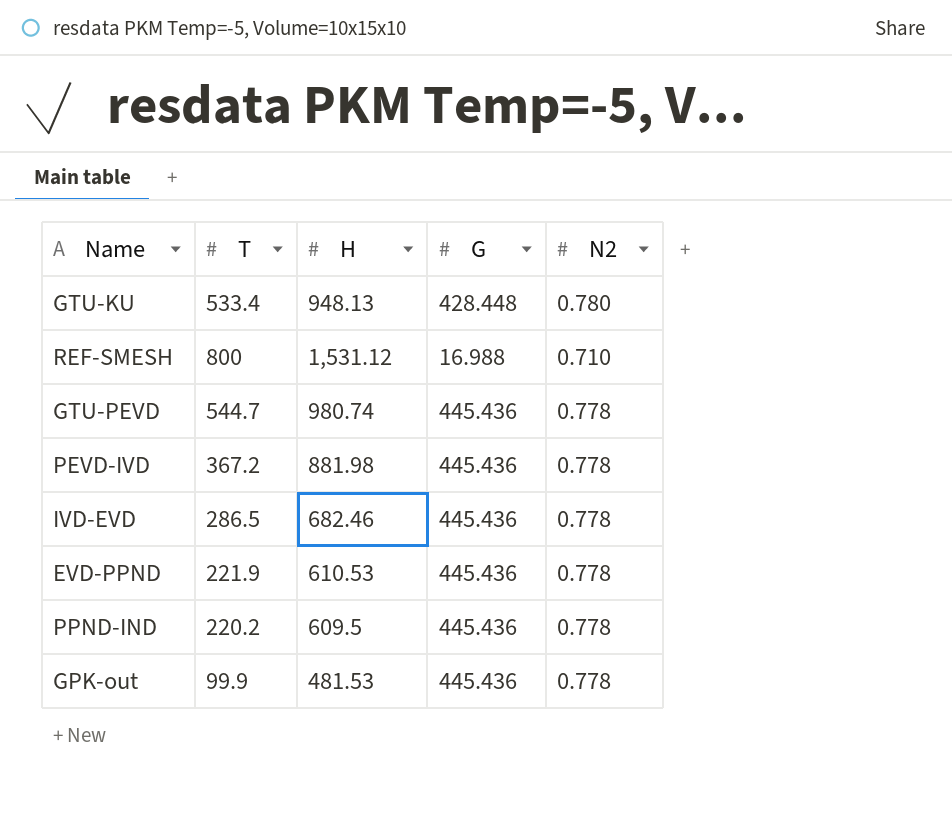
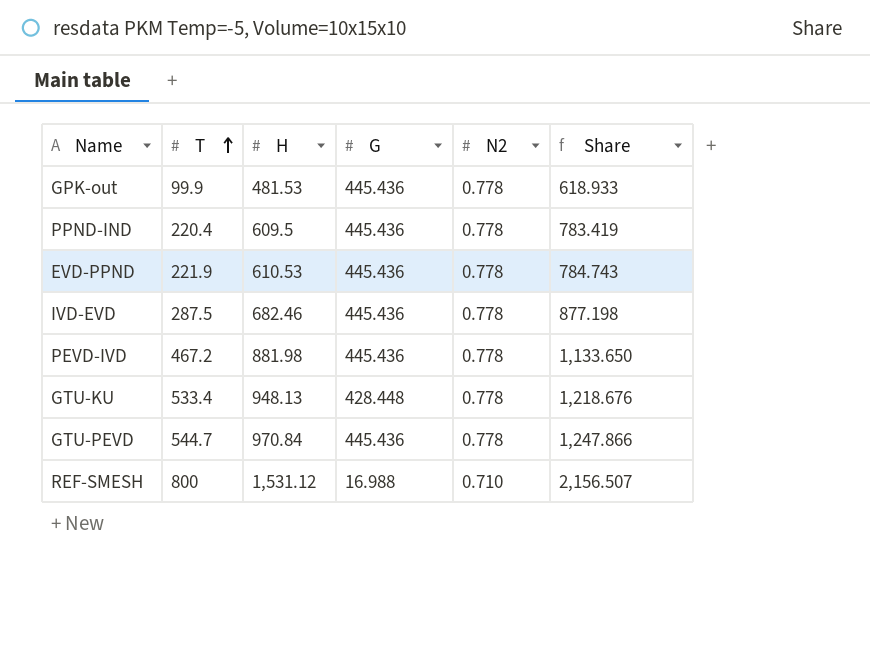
row order: none -> T ascending
column Share | formula: none -> [H] / [N2]
PPND-IND | T: 220.2 -> 220.4
IVD-EVD | T: 286.5 -> 287.5
PEVD-IVD | T: 367.2 -> 467.2
GTU-KU | N2: 0.780 -> 0.778
GTU-PEVD | H: 980.74 -> 970.84

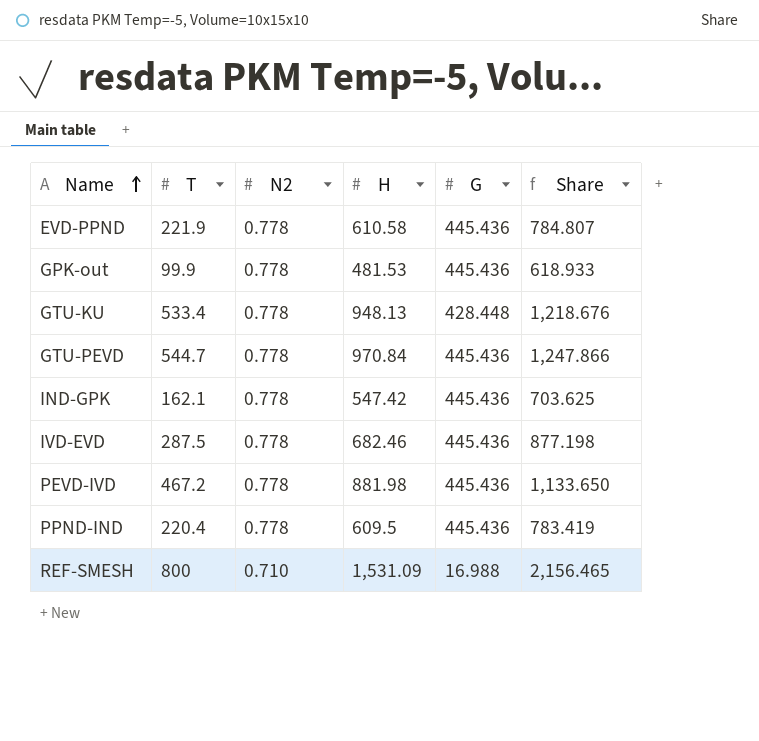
row order: T ascending -> Name ascending
column N2 | position: 5 -> 3
EVD-PPND | H: 610.53 -> 610.58
EVD-PPND | Share: 784.743 -> 784.807
row IND-GPK: none -> 162.1 | 0.778 | 547.42 | 445.436 | 703.625
REF-SMESH | H: 1,531.12 -> 1,531.09
REF-SMESH | Share: 2,156.507 -> 2,156.465

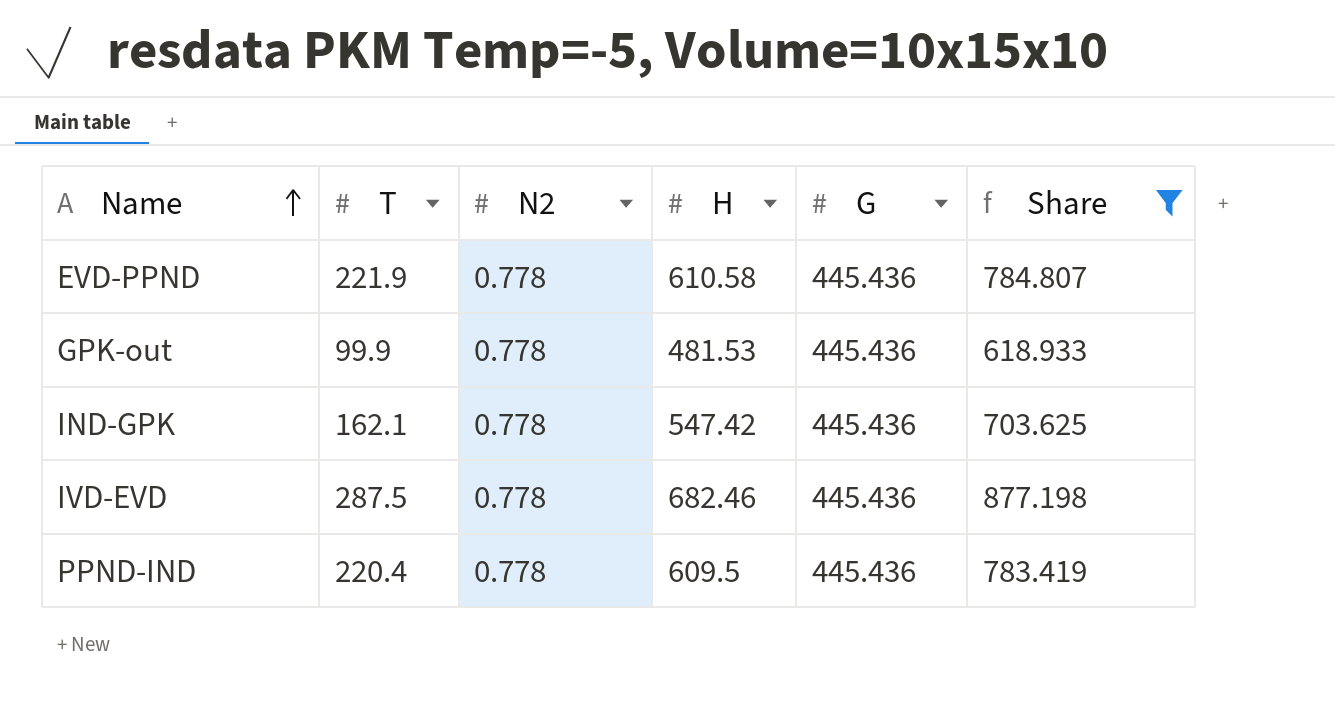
filter: none -> Share <= 877.198

